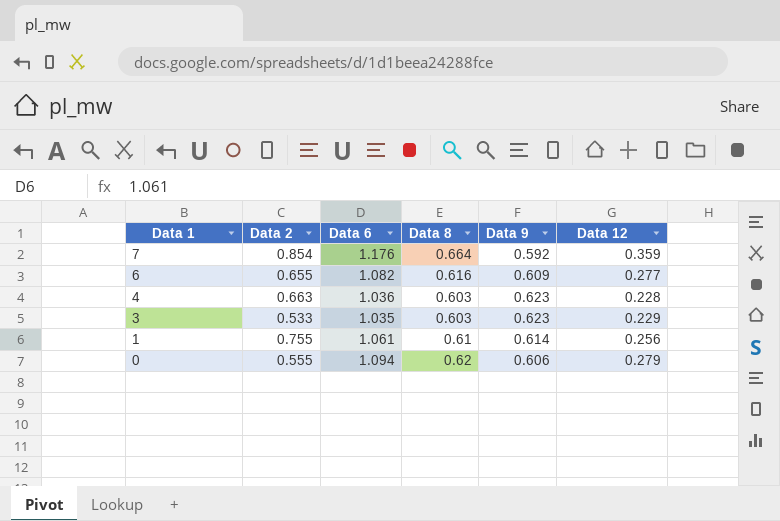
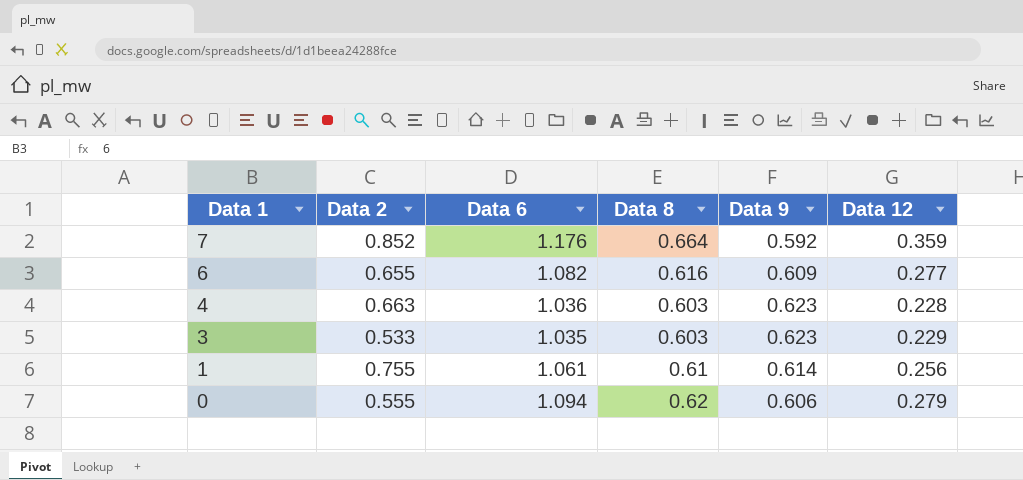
7 | Data 2: 0.854 -> 0.852

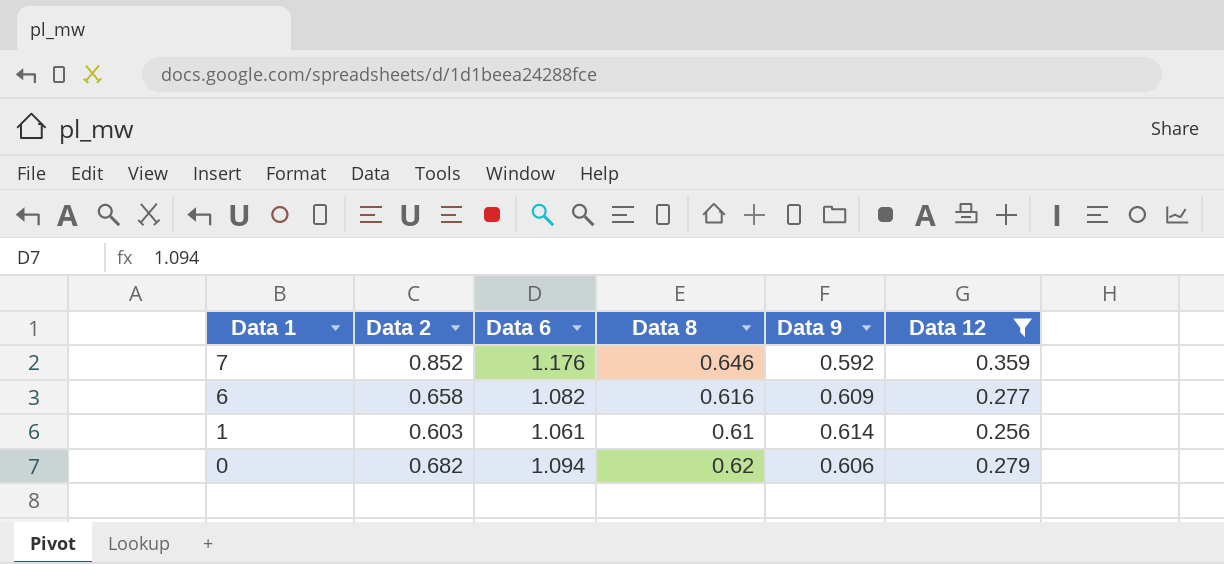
filter: none -> Data 12 >= 0.256
7 | Data 8: 0.664 -> 0.646
6 | Data 2: 0.655 -> 0.658
1 | Data 2: 0.755 -> 0.603
0 | Data 2: 0.555 -> 0.682

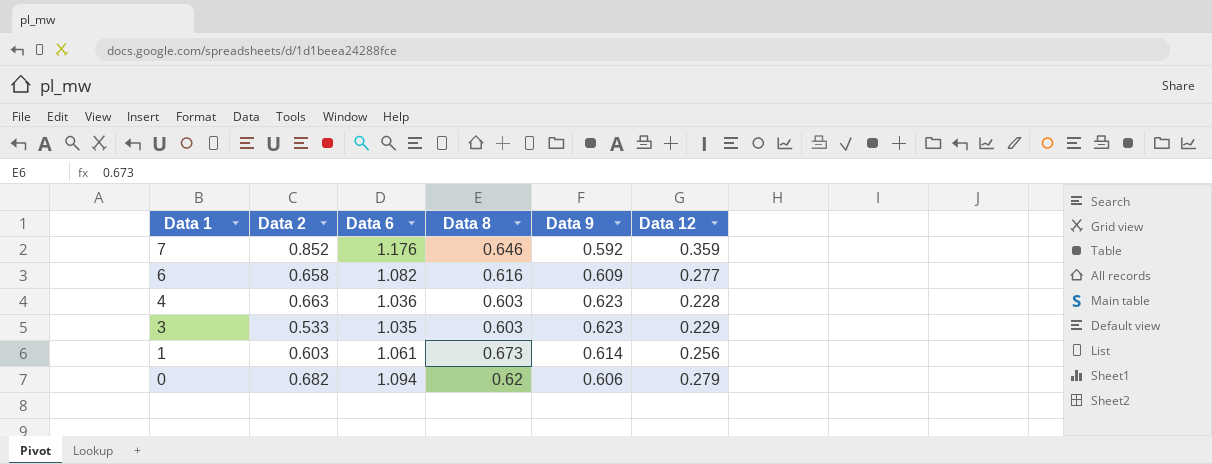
filter: Data 12 >= 0.256 -> none
1 | Data 8: 0.61 -> 0.673

